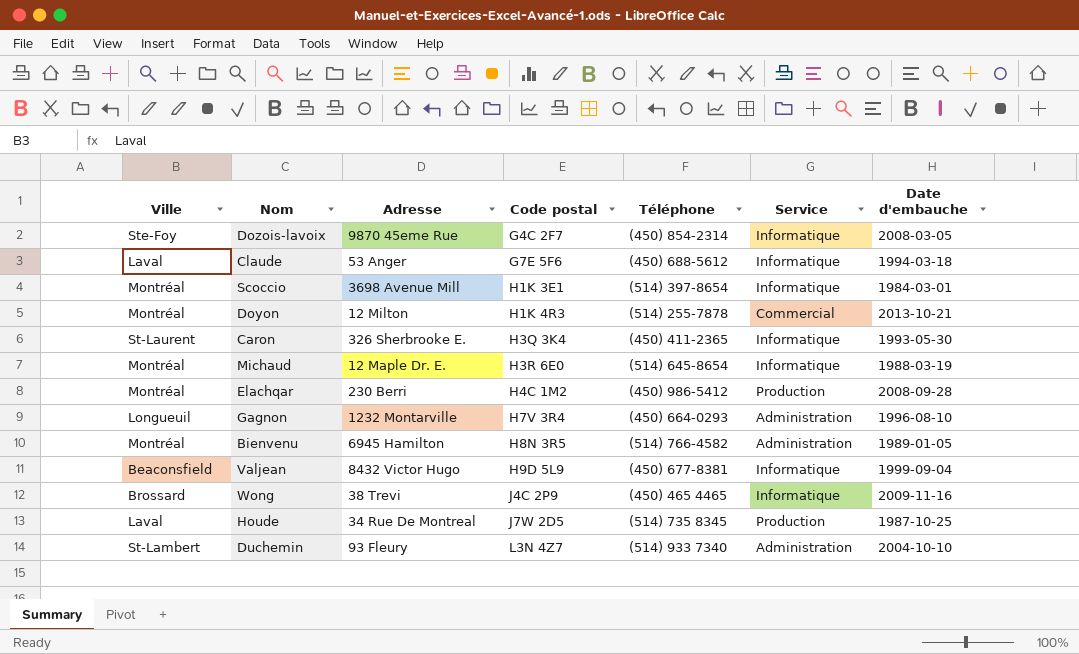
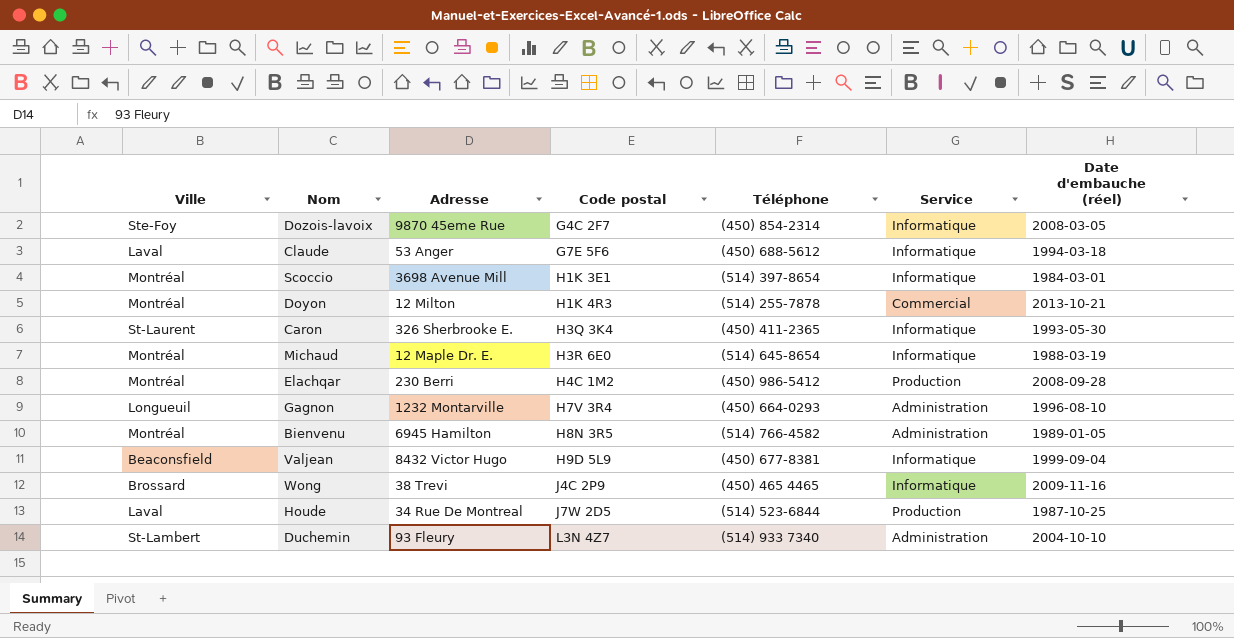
column name: Date d'embauche -> Date d'embauche (réel)
Houde | Téléphone: (514) 735 8345 -> (514) 523-6844

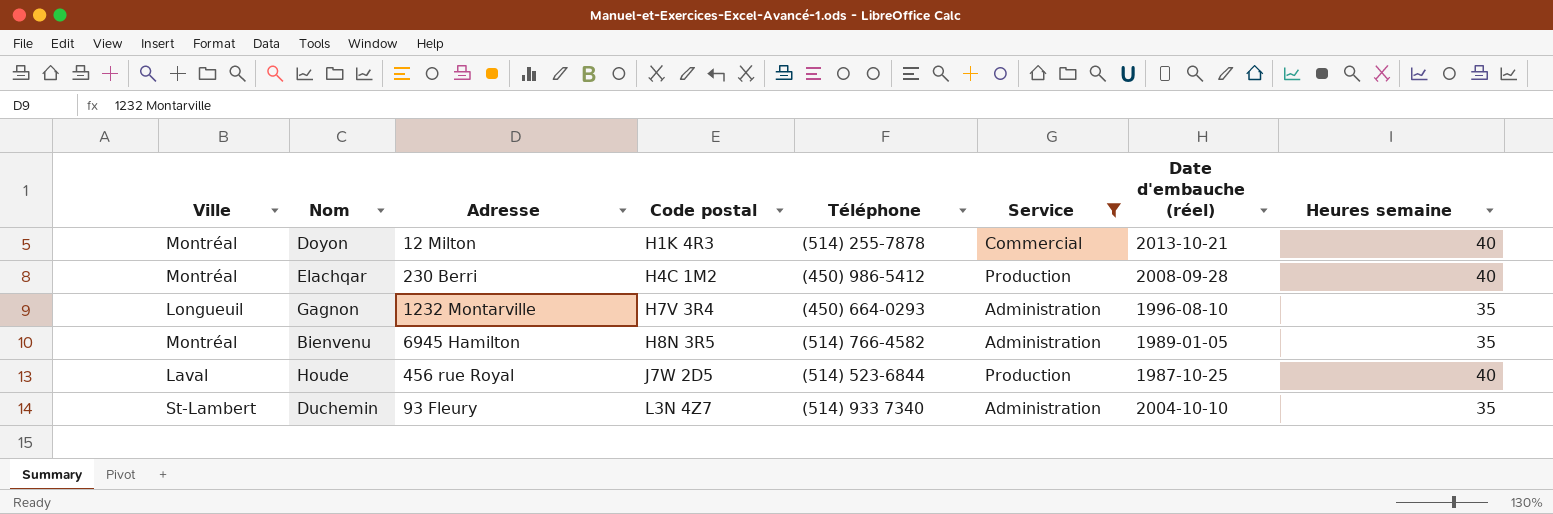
filter: none -> Service != Informatique
column Heures semaine | position: none -> 8
Houde | Adresse: 34 Rue De Montreal -> 456 rue Royal

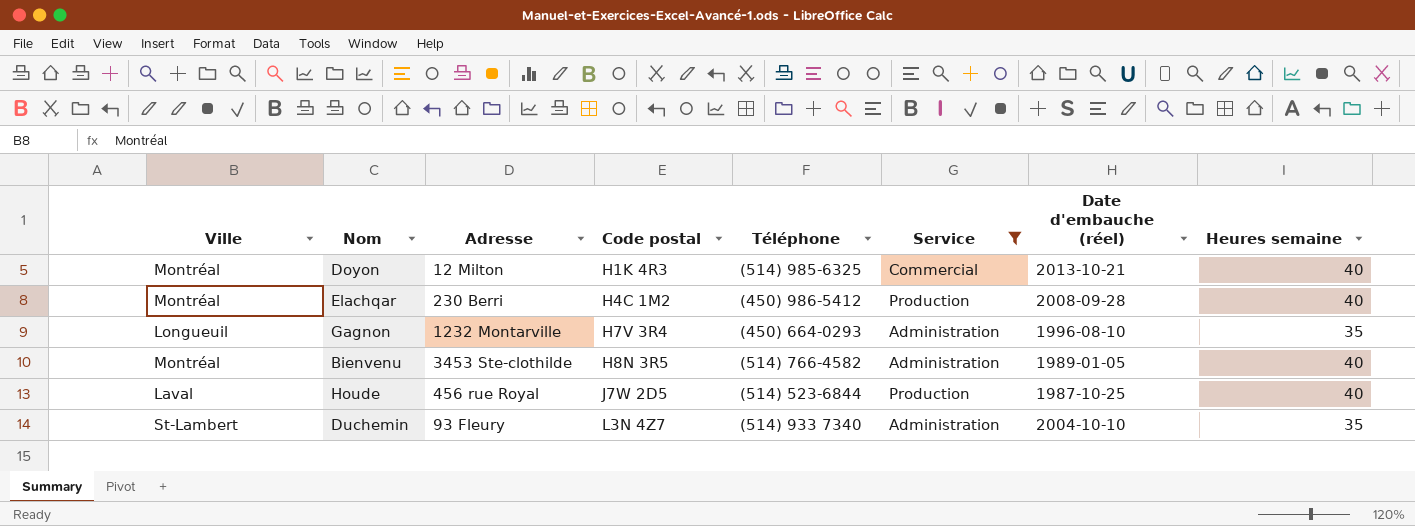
Doyon | Téléphone: (514) 255-7878 -> (514) 985-6325
Bienvenu | Adresse: 6945 Hamilton -> 3453 Ste-clothilde
Bienvenu | Heures semaine: 35 -> 40

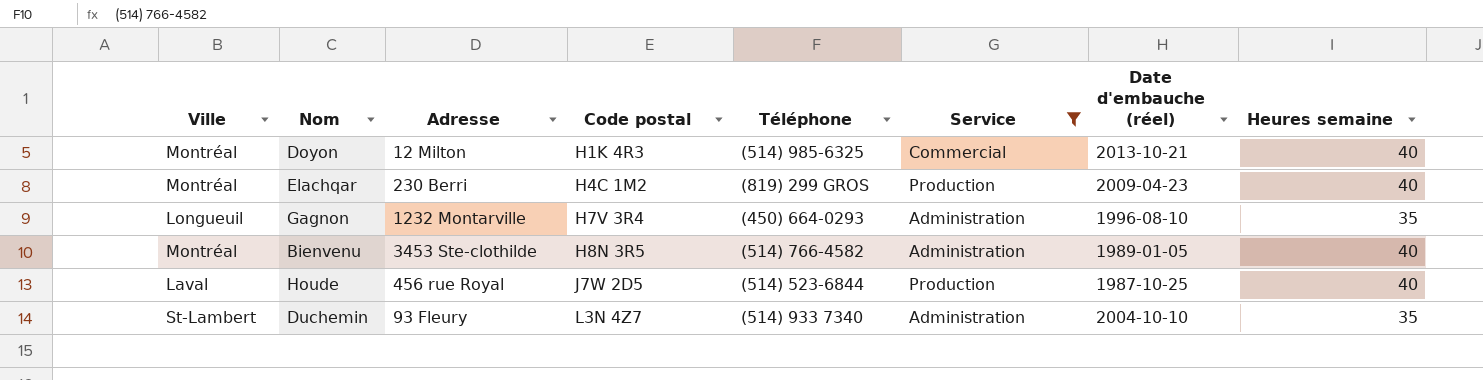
Elachqar | Téléphone: (450) 986-5412 -> (819) 299 GROS
Elachqar | Date d'embauche (réel): 2008-09-28 -> 2009-04-23

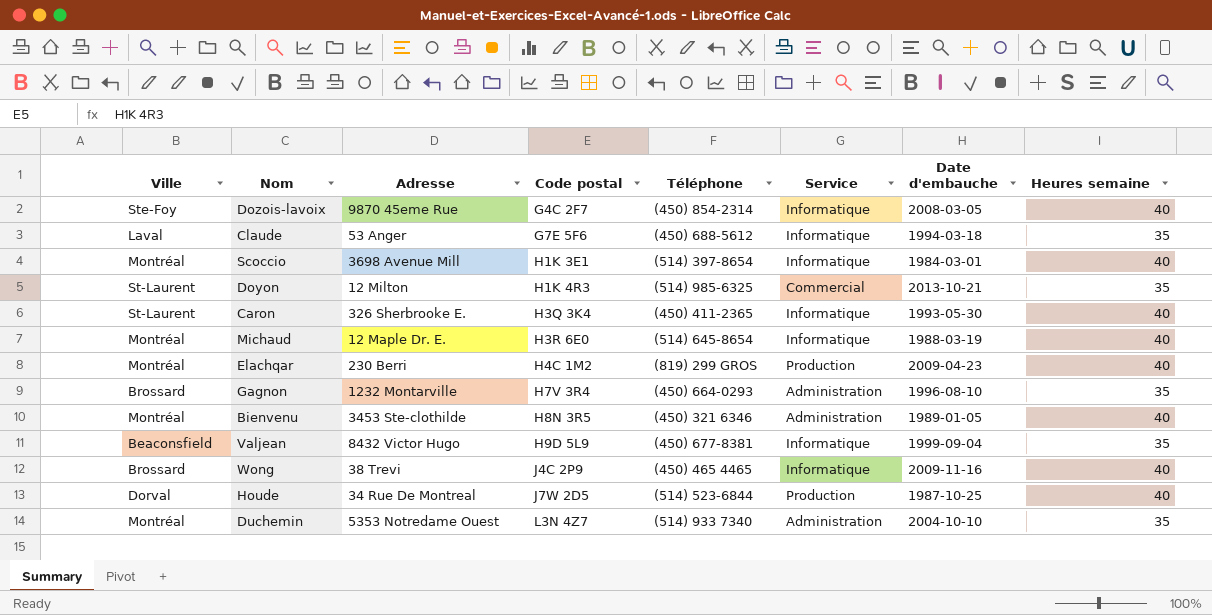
filter: Service != Informatique -> none
column name: Date d'embauche (réel) -> Date d'embauche
Doyon | Ville: Montréal -> St-Laurent
Doyon | Heures semaine: 40 -> 35
Gagnon | Ville: Longueuil -> Brossard
Bienvenu | Téléphone: (514) 766-4582 -> (450) 321 6346
Houde | Ville: Laval -> Dorval
Houde | Adresse: 456 rue Royal -> 34 Rue De Montreal
Duchemin | Ville: St-Lambert -> Montréal
Duchemin | Adresse: 93 Fleury -> 5353 Notredame Ouest

